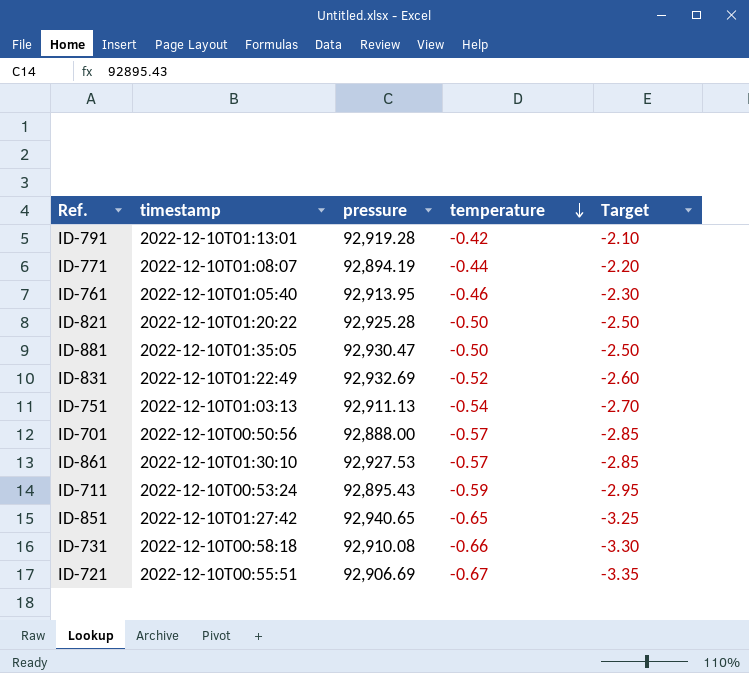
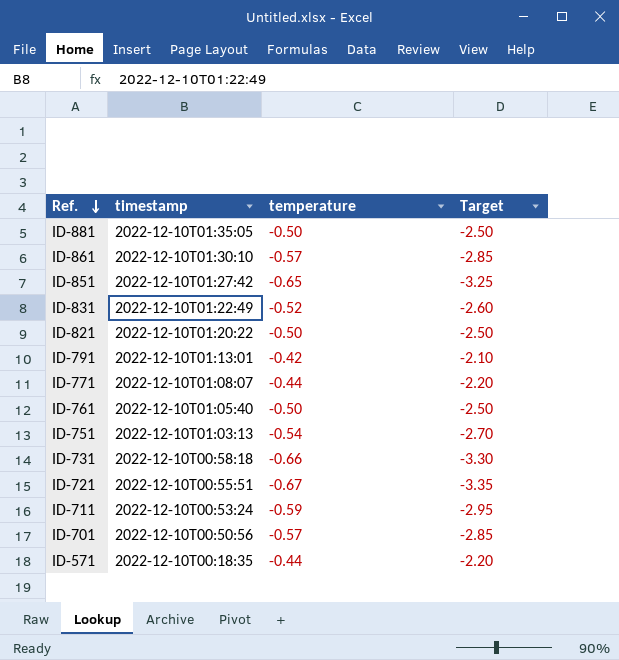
row order: temperature descending -> Ref. descending
column pressure | position: 3 -> none
ID-761 | temperature: -0.46 -> -0.50
ID-761 | Target: -2.30 -> -2.50
row ID-571: none -> 2022-12-10T00:18:35 | -0.44 | -2.20

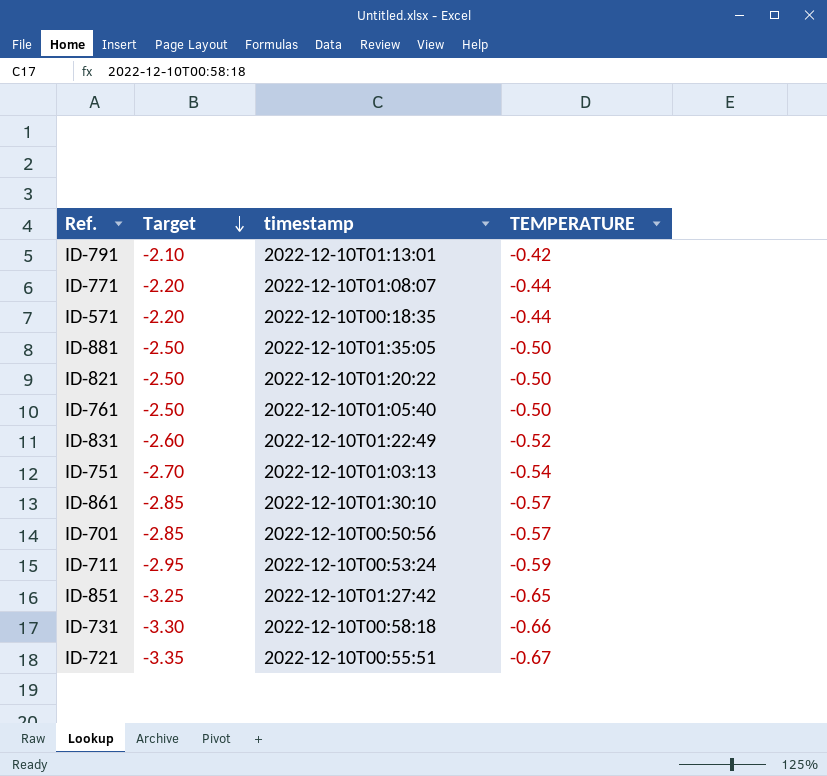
row order: Ref. descending -> Target descending
column Target | position: 4 -> 2
column name: temperature -> TEMPERATURE

